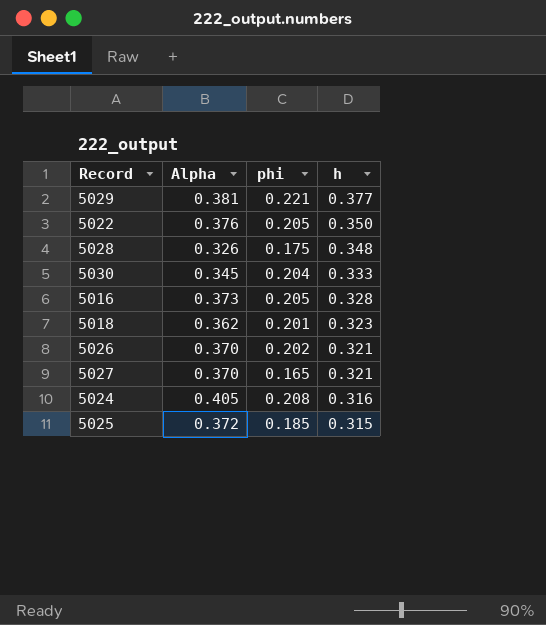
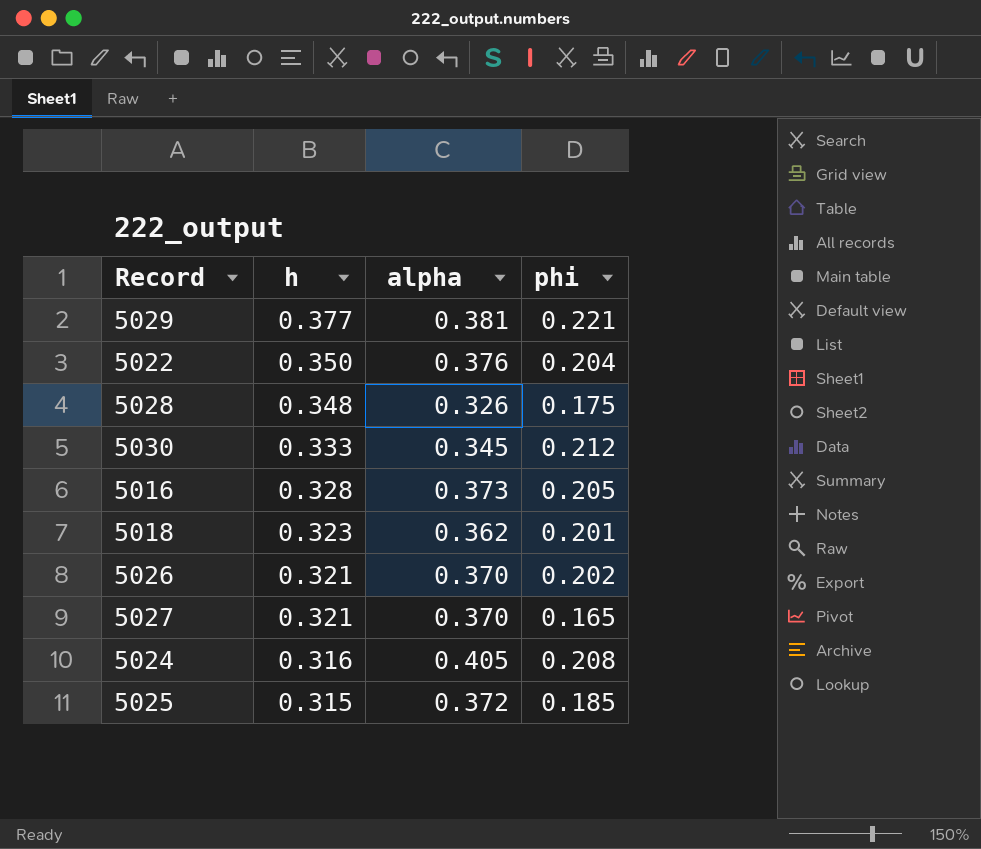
column h | position: 4 -> 2
column name: Alpha -> alpha
5022 | phi: 0.205 -> 0.204
5030 | phi: 0.204 -> 0.212

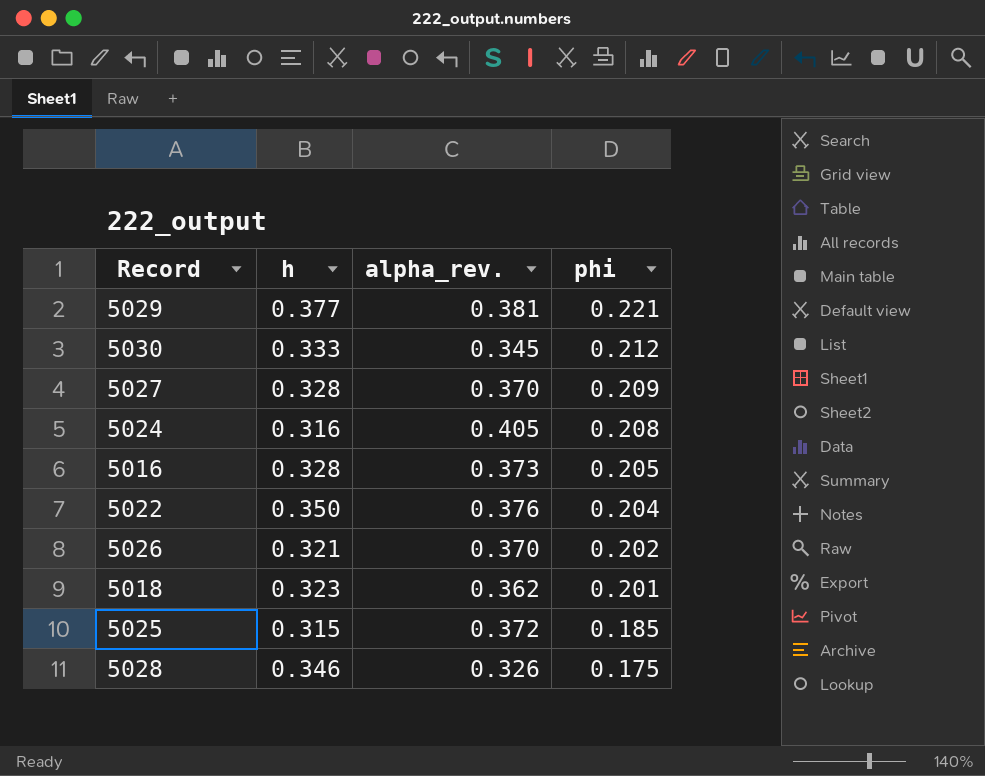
row order: h descending -> phi descending
column name: alpha -> alpha_rev.
5027 | h: 0.321 -> 0.328
5027 | phi: 0.165 -> 0.209
5028 | h: 0.348 -> 0.346

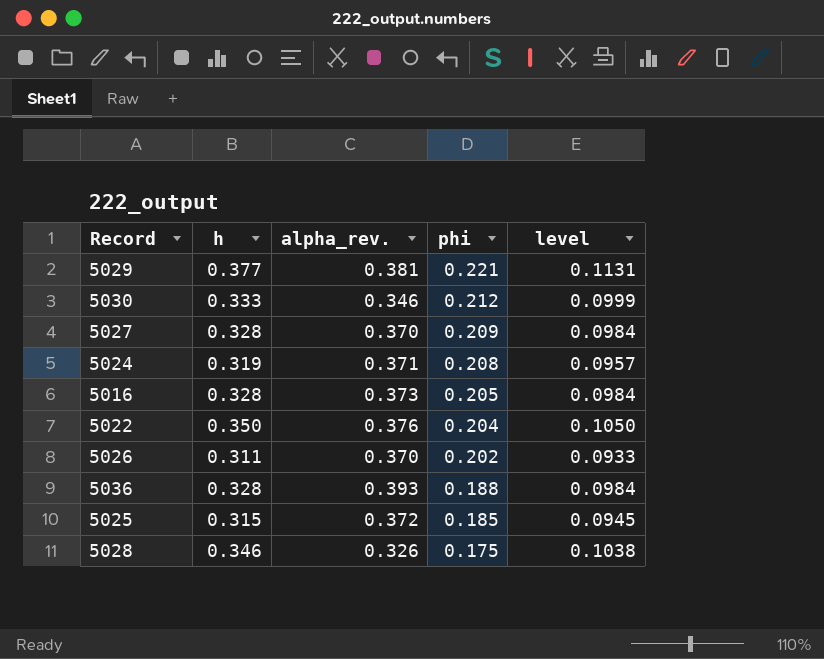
column level | formula: none -> [h] * 0.3
row 5018: 0.323 | 0.362 | 0.201 -> none
5030 | alpha_rev.: 0.345 -> 0.346
5024 | h: 0.316 -> 0.319
5024 | alpha_rev.: 0.405 -> 0.371
5026 | h: 0.321 -> 0.311
row 5036: none -> 0.328 | 0.393 | 0.188 | 0.0984

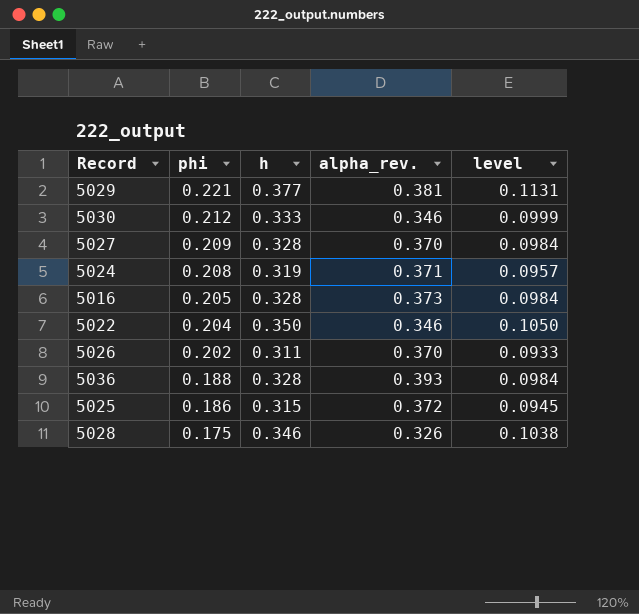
column phi | position: 4 -> 2
5022 | alpha_rev.: 0.376 -> 0.346
5025 | phi: 0.185 -> 0.186

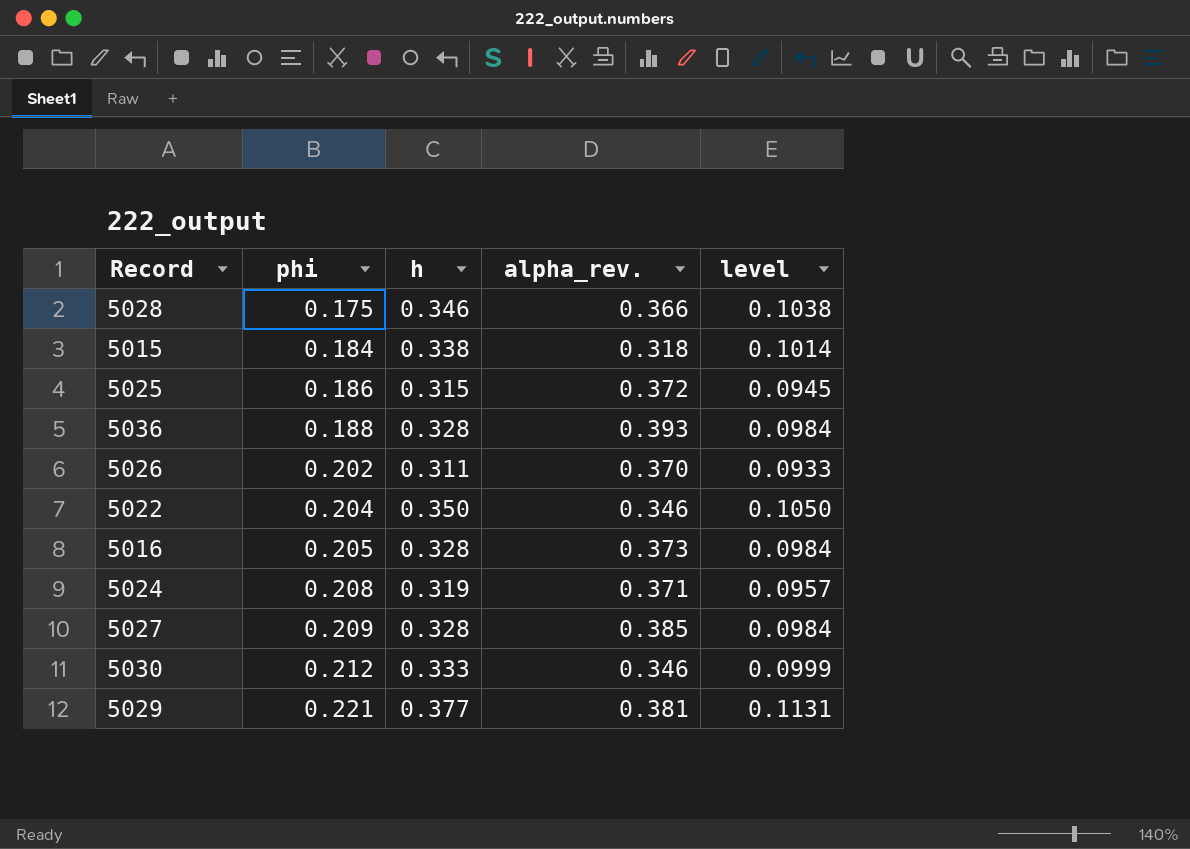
row order: phi descending -> phi ascending
5028 | alpha_rev.: 0.326 -> 0.366
row 5015: none -> 0.184 | 0.338 | 0.318 | 0.1014
5027 | alpha_rev.: 0.370 -> 0.385

